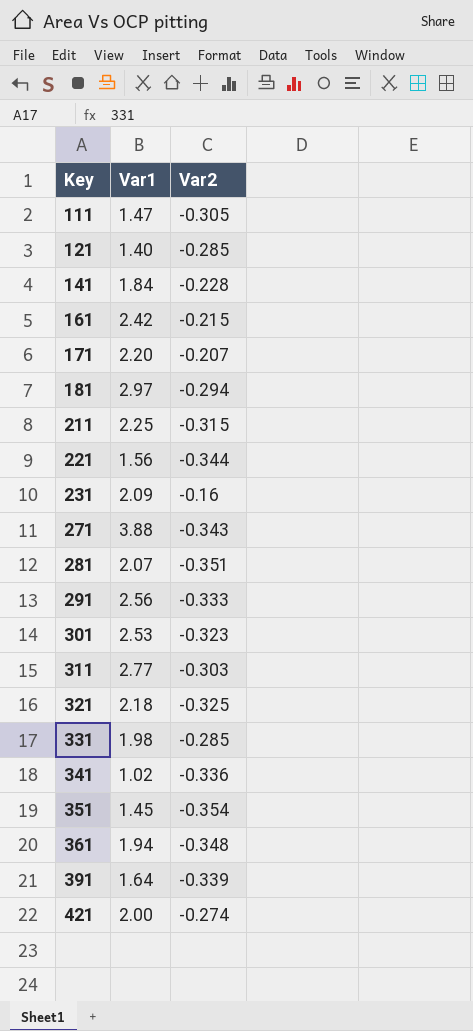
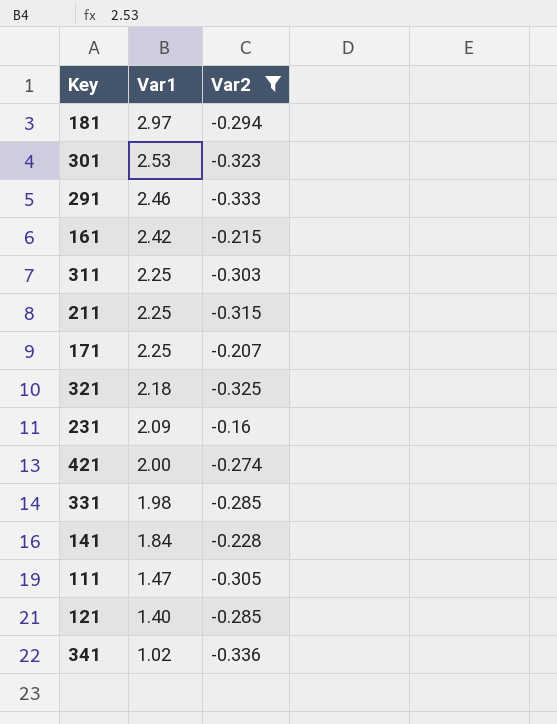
filter: none -> Var2 >= -0.336
row order: Key ascending -> Var1 descending
291 | Var1: 2.56 -> 2.46
311 | Var1: 2.77 -> 2.25
171 | Var1: 2.20 -> 2.25

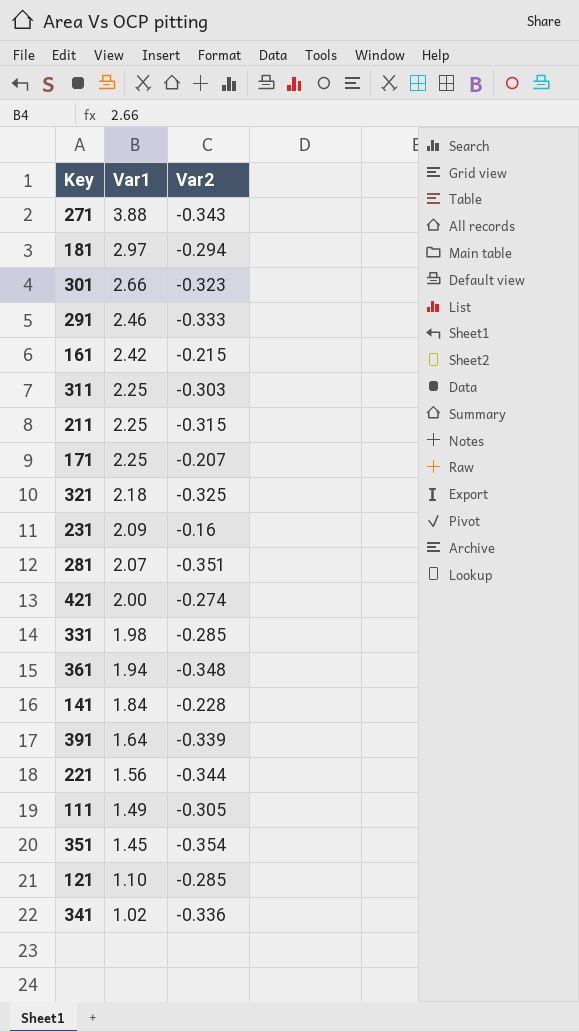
filter: Var2 >= -0.336 -> none
301 | Var1: 2.53 -> 2.66
111 | Var1: 1.47 -> 1.49
121 | Var1: 1.40 -> 1.10

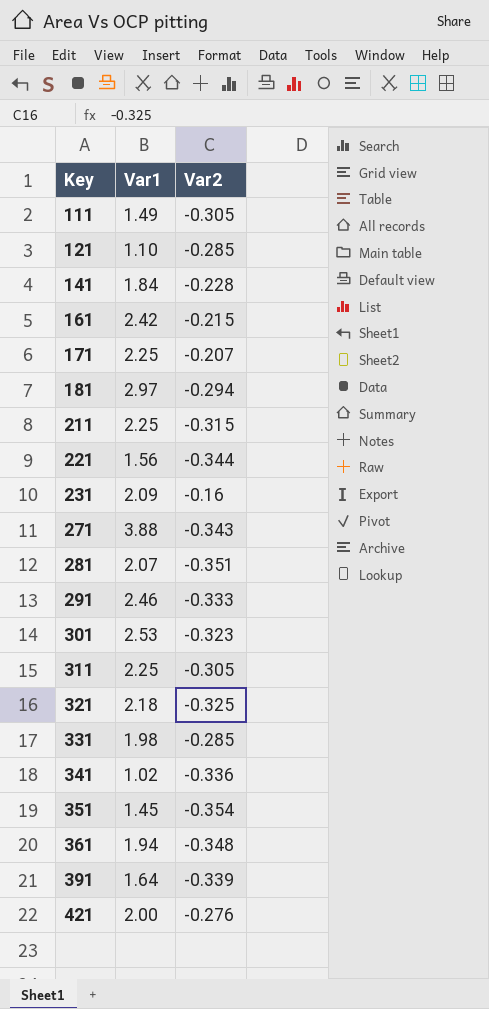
row order: Var1 descending -> Key ascending
301 | Var1: 2.66 -> 2.53
311 | Var2: -0.303 -> -0.305
421 | Var2: -0.274 -> -0.276

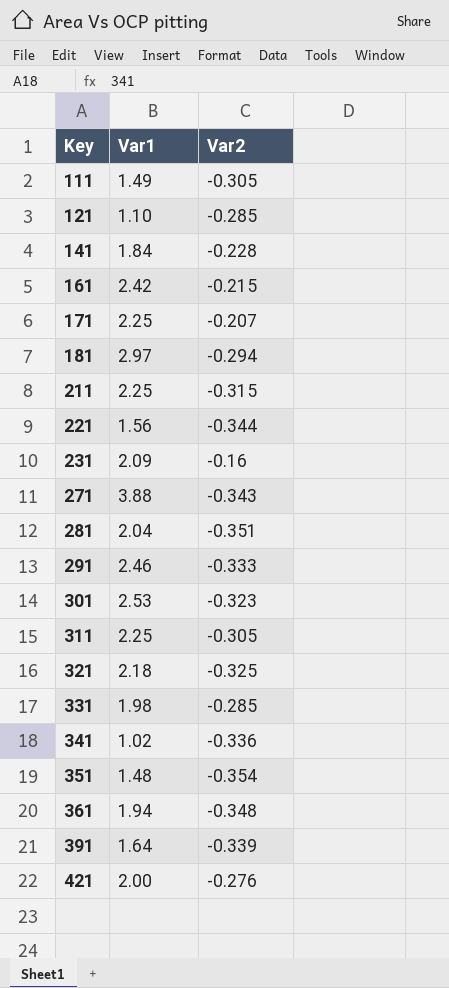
281 | Var1: 2.07 -> 2.04
351 | Var1: 1.45 -> 1.48

